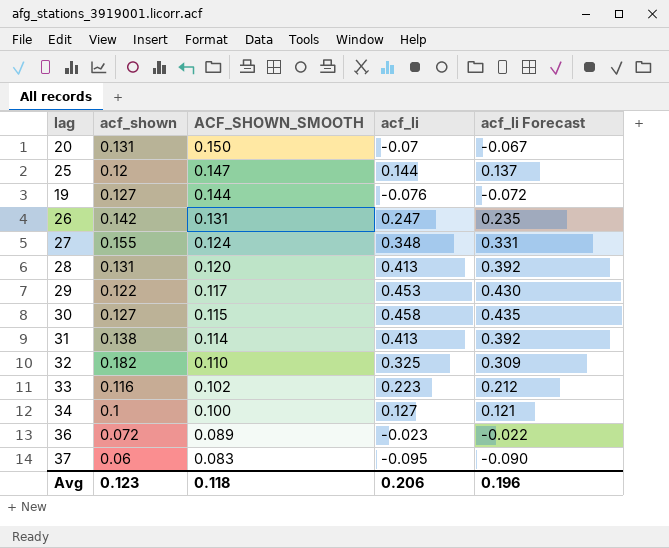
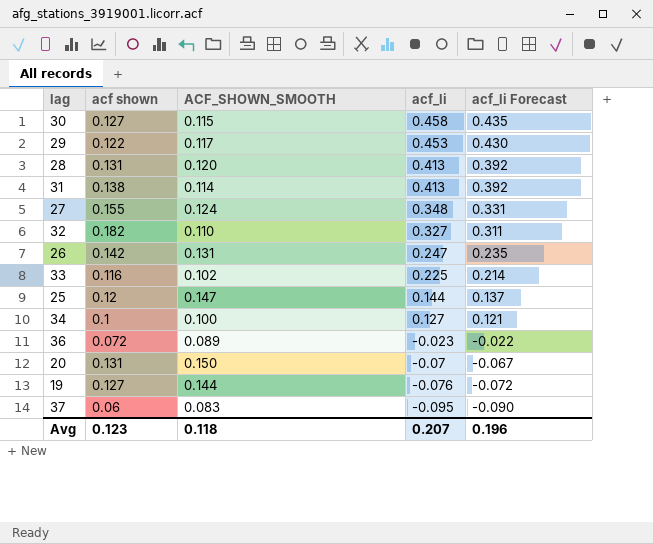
row order: ACF_SHOWN_SMOOTH descending -> acf_li descending
column name: acf_shown -> acf shown
32 | acf_li: 0.325 -> 0.327
32 | acf_li Forecast: 0.309 -> 0.311
33 | acf_li: 0.223 -> 0.225
33 | acf_li Forecast: 0.212 -> 0.214
Avg | acf_li: 0.206 -> 0.207

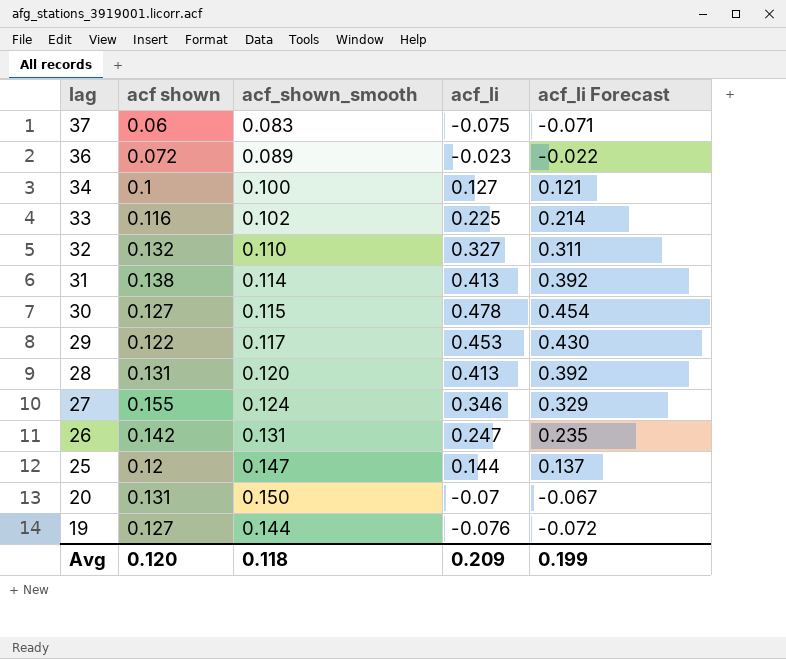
row order: acf_li descending -> lag descending
column name: ACF_SHOWN_SMOOTH -> acf_shown_smooth
37 | acf_li: -0.095 -> -0.075
37 | acf_li Forecast: -0.090 -> -0.071
32 | acf shown: 0.182 -> 0.132
30 | acf_li: 0.458 -> 0.478
30 | acf_li Forecast: 0.435 -> 0.454
27 | acf_li: 0.348 -> 0.346
27 | acf_li Forecast: 0.331 -> 0.329
Avg | acf shown: 0.123 -> 0.120
Avg | acf_li: 0.207 -> 0.209
Avg | acf_li Forecast: 0.196 -> 0.199

